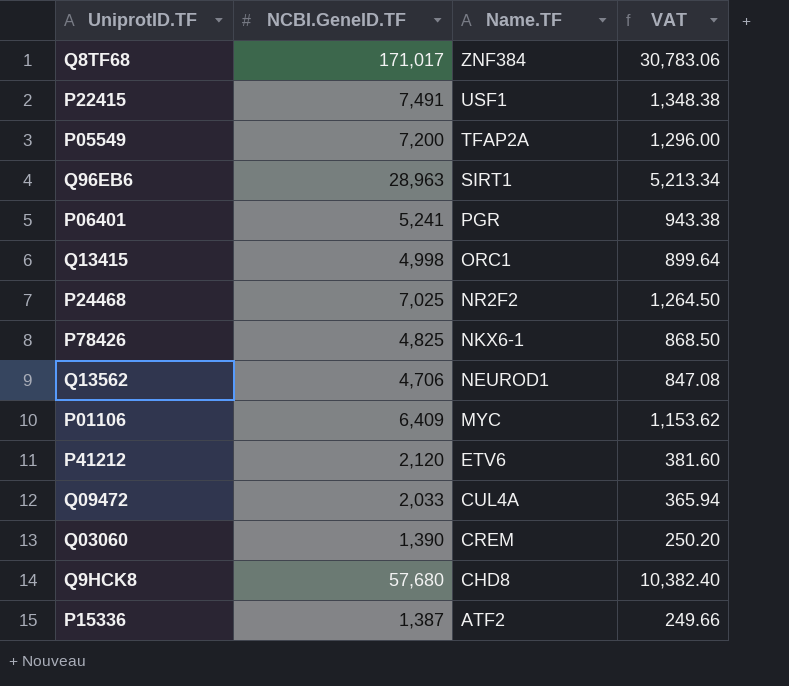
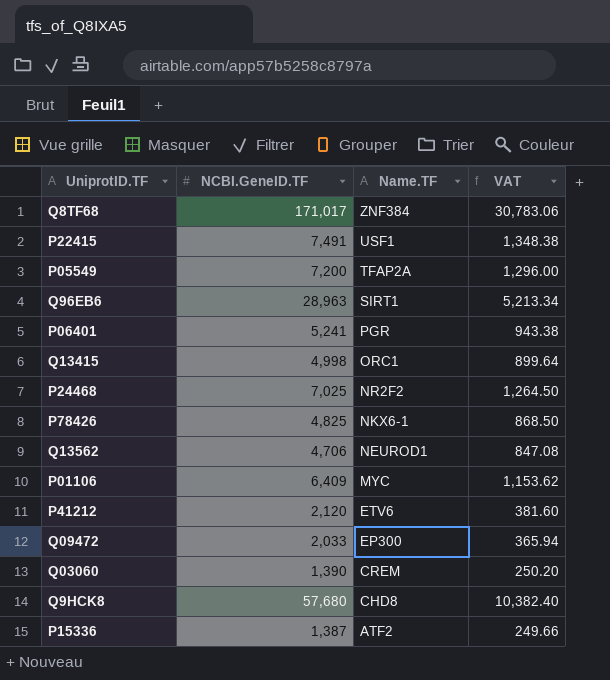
Q09472 | Name.TF: CUL4A -> EP300

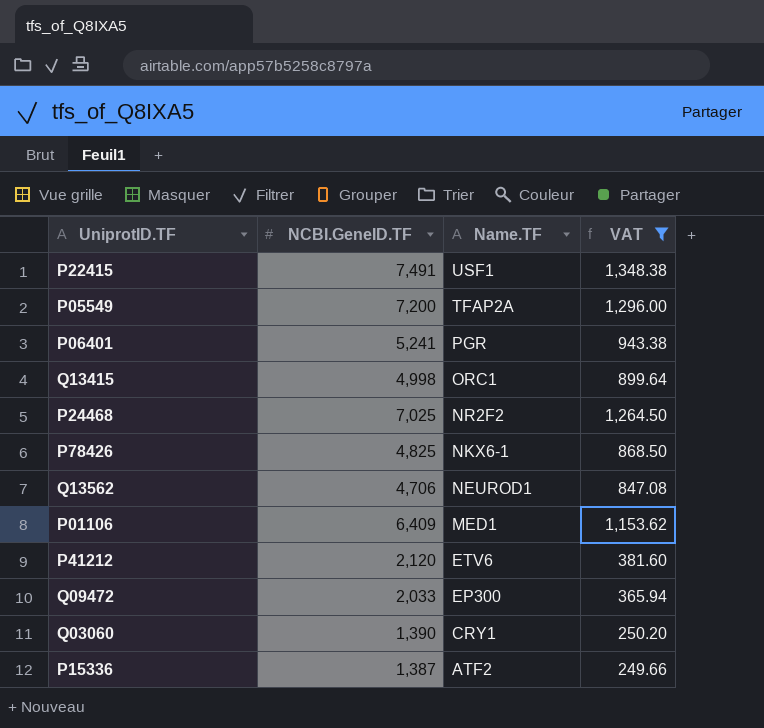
filter: none -> VAT <= 1,348.38
P01106 | Name.TF: MYC -> MED1
Q03060 | Name.TF: CREM -> CRY1

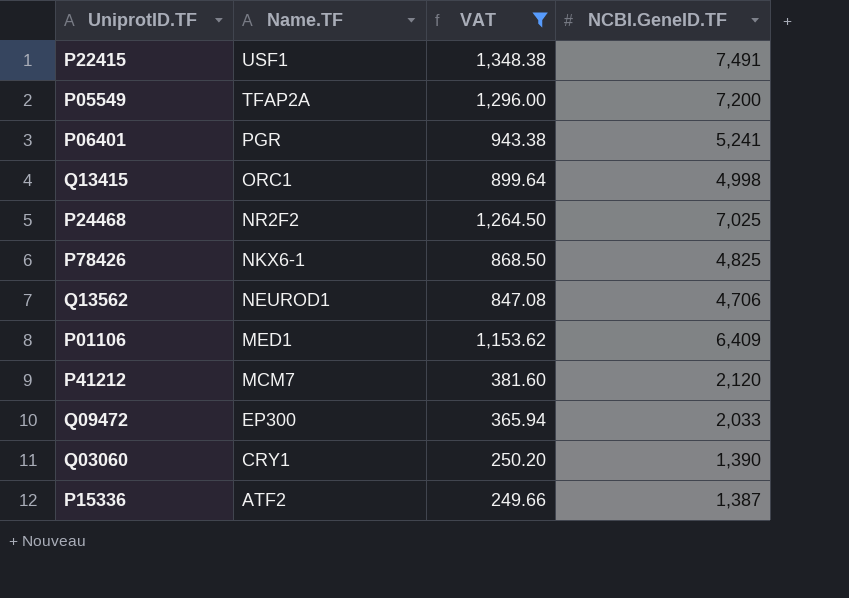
column NCBI.GeneID.TF | position: 2 -> 4
P41212 | Name.TF: ETV6 -> MCM7

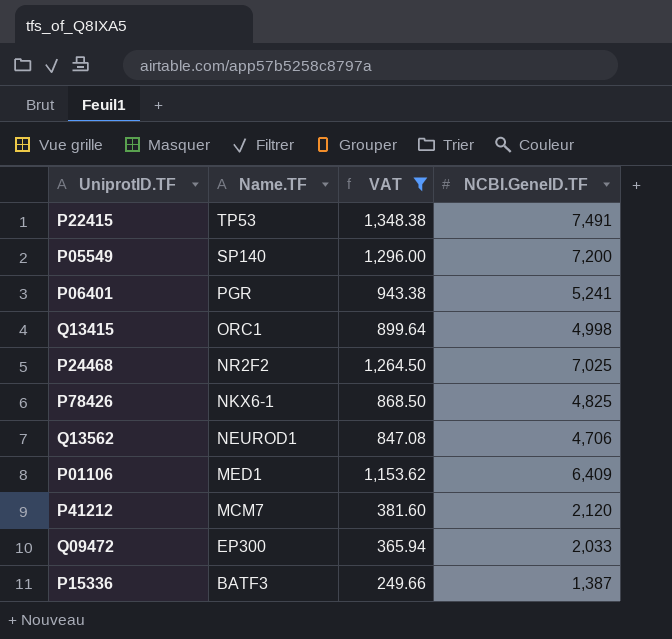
row Q03060: CRY1 | 250.20 | 1,390 -> none
P22415 | Name.TF: USF1 -> TP53
P05549 | Name.TF: TFAP2A -> SP140
P15336 | Name.TF: ATF2 -> BATF3

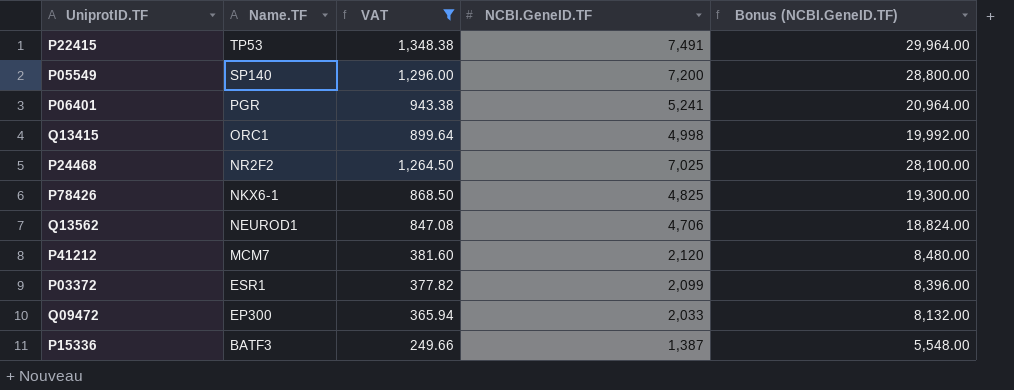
column Bonus (NCBI.GeneID.TF) | formula: none -> [NCBI.GeneID.TF] * 4
row P01106: MED1 | 1,153.62 | 6,409 -> none
row P03372: none -> ESR1 | 377.82 | 2,099 | 8,396.00

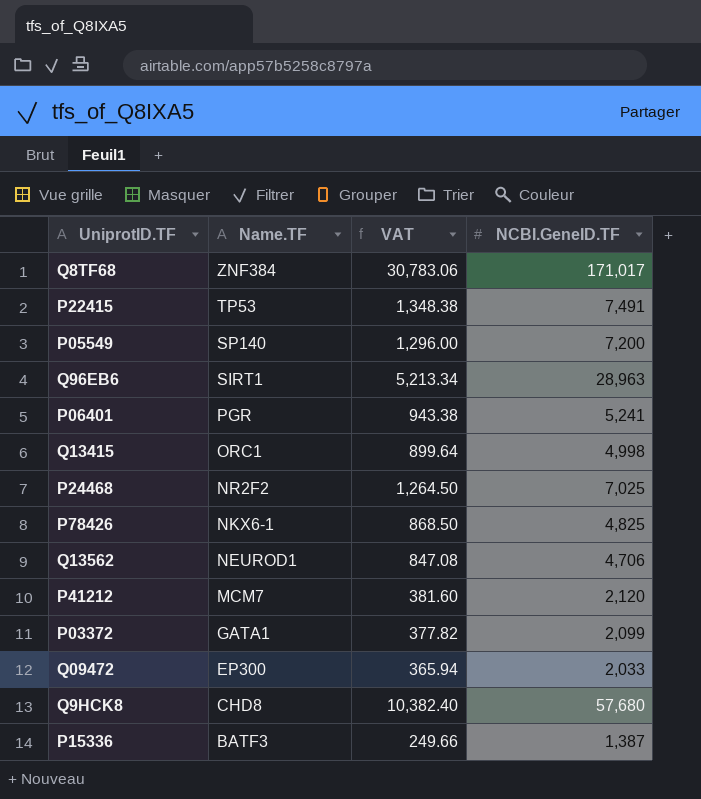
filter: VAT <= 1,348.38 -> none
column Bonus (NCBI.GeneID.TF) | formula: [NCBI.GeneID.TF] * 4 -> none
P03372 | Name.TF: ESR1 -> GATA1

